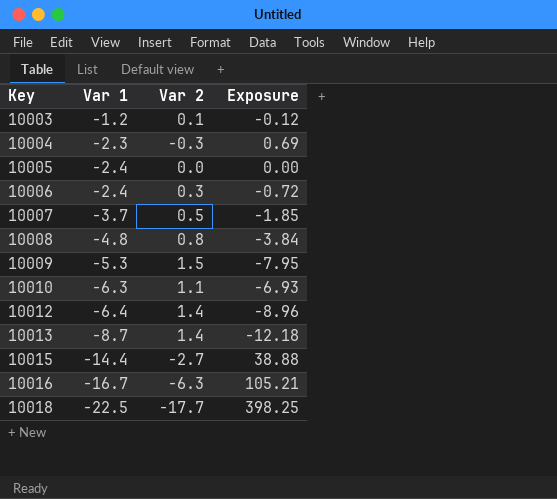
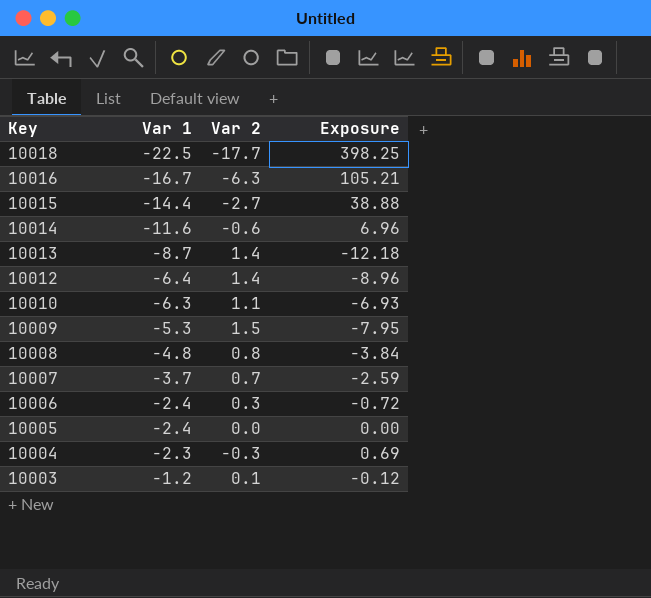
row order: Key ascending -> Key descending
row 10014: none -> -11.6 | -0.6 | 6.96
10007 | Var 2: 0.5 -> 0.7
10007 | Exposure: -1.85 -> -2.59

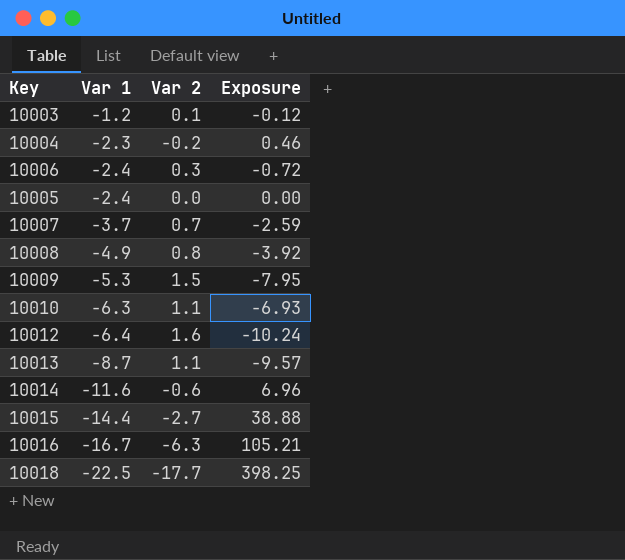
row order: Key descending -> Var 1 descending
10004 | Var 2: -0.3 -> -0.2
10004 | Exposure: 0.69 -> 0.46
10008 | Var 1: -4.8 -> -4.9
10008 | Exposure: -3.84 -> -3.92
10012 | Var 2: 1.4 -> 1.6
10012 | Exposure: -8.96 -> -10.24
10013 | Var 2: 1.4 -> 1.1
10013 | Exposure: -12.18 -> -9.57

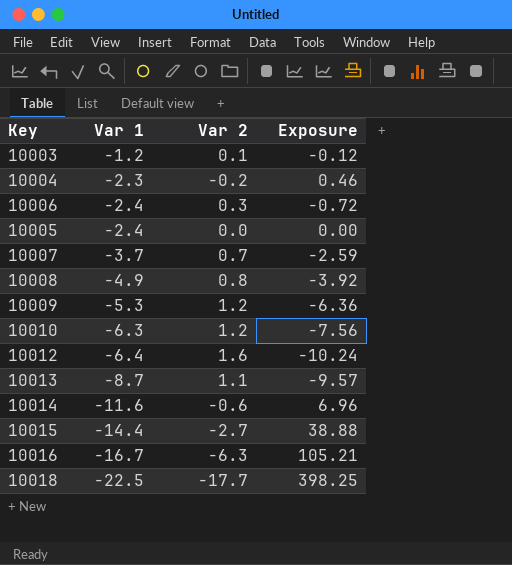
10009 | Var 2: 1.5 -> 1.2
10009 | Exposure: -7.95 -> -6.36
10010 | Var 2: 1.1 -> 1.2
10010 | Exposure: -6.93 -> -7.56

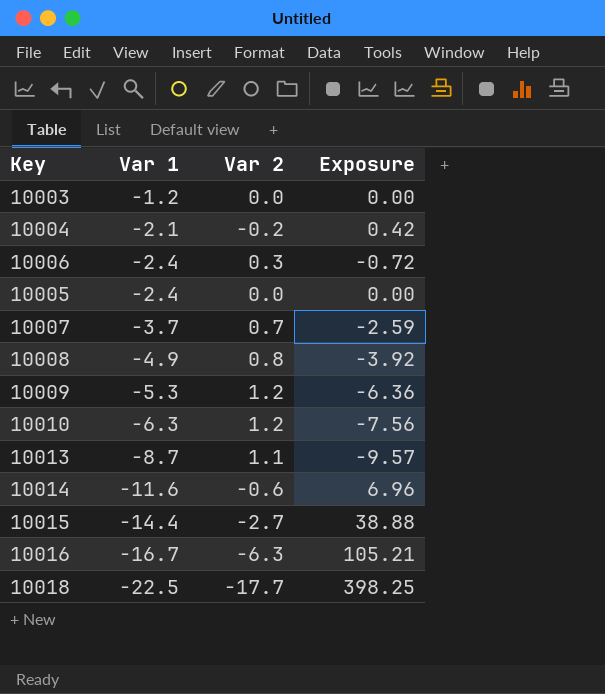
row 10012: -6.4 | 1.6 | -10.24 -> none
10003 | Var 2: 0.1 -> 0.0
10003 | Exposure: -0.12 -> 0.00
10004 | Var 1: -2.3 -> -2.1
10004 | Exposure: 0.46 -> 0.42

